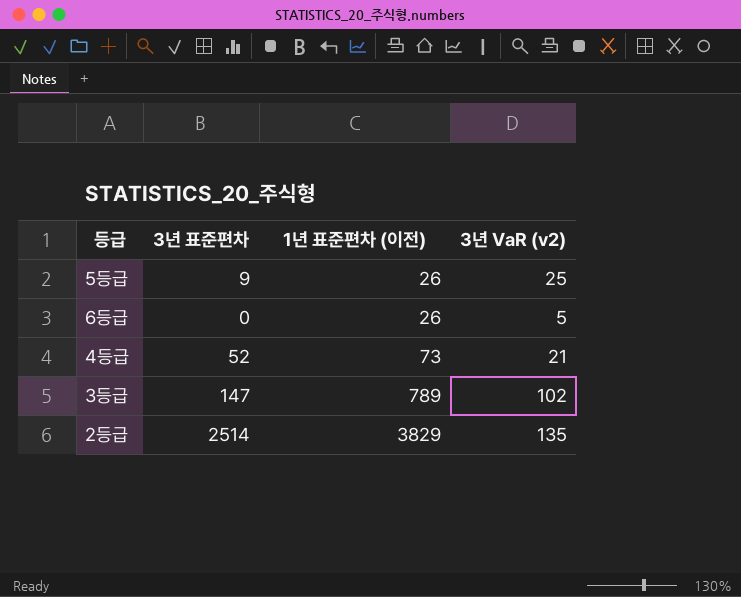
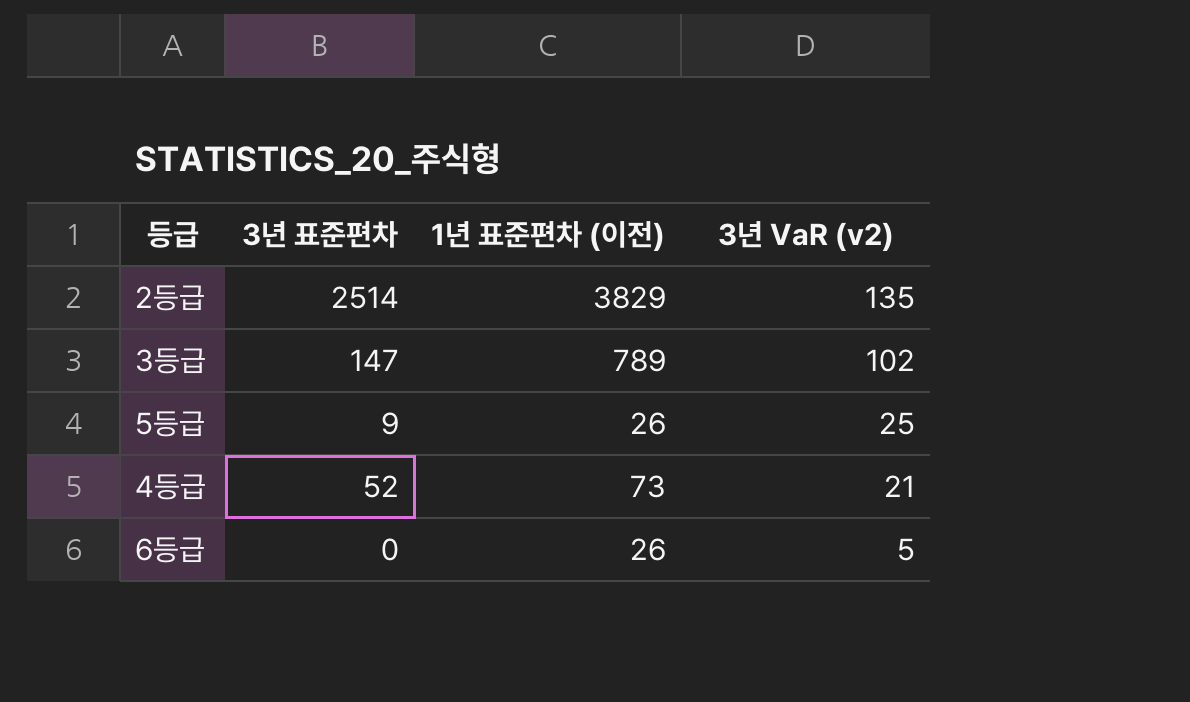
row order: 1년 표준편차 (이전) ascending -> 3년 VaR (v2) descending

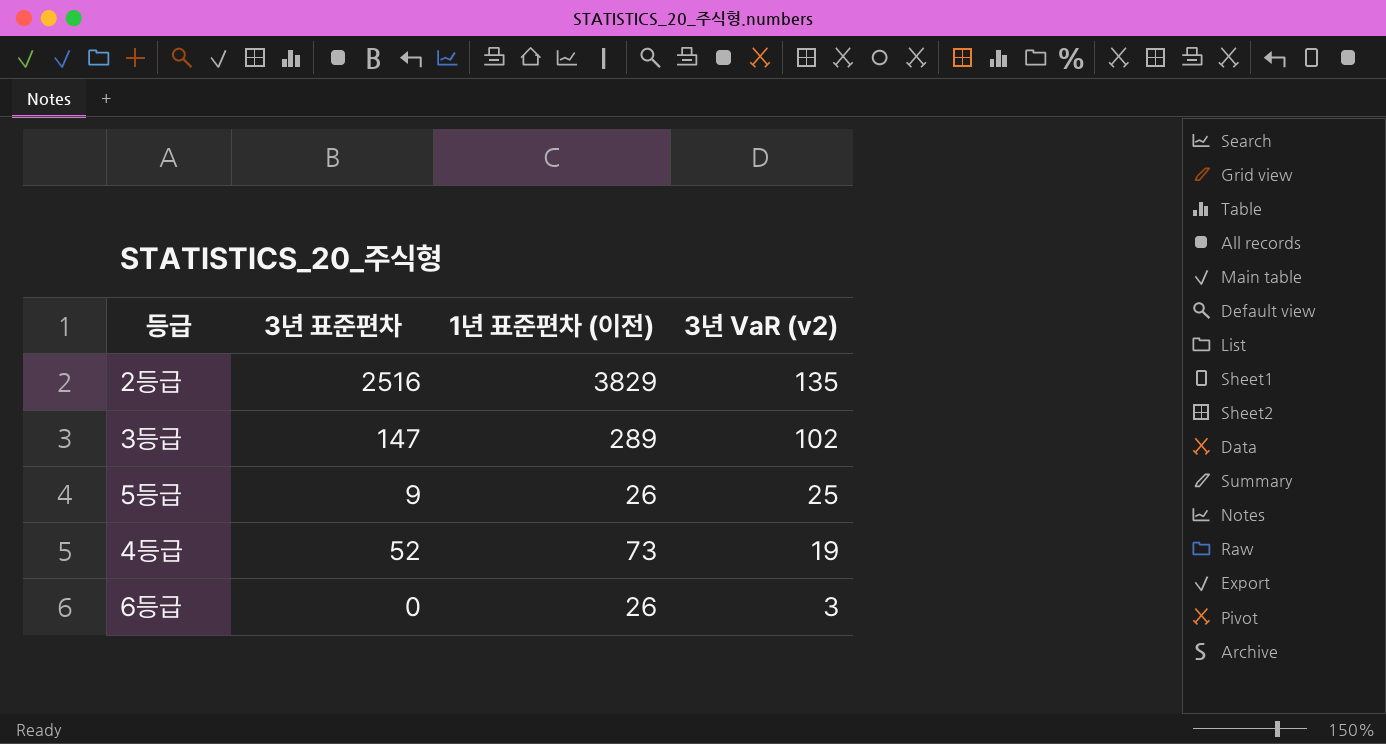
2등급 | 3년 표준편차: 2514 -> 2516
3등급 | 1년 표준편차 (이전): 789 -> 289
4등급 | 3년 VaR (v2): 21 -> 19
6등급 | 3년 VaR (v2): 5 -> 3

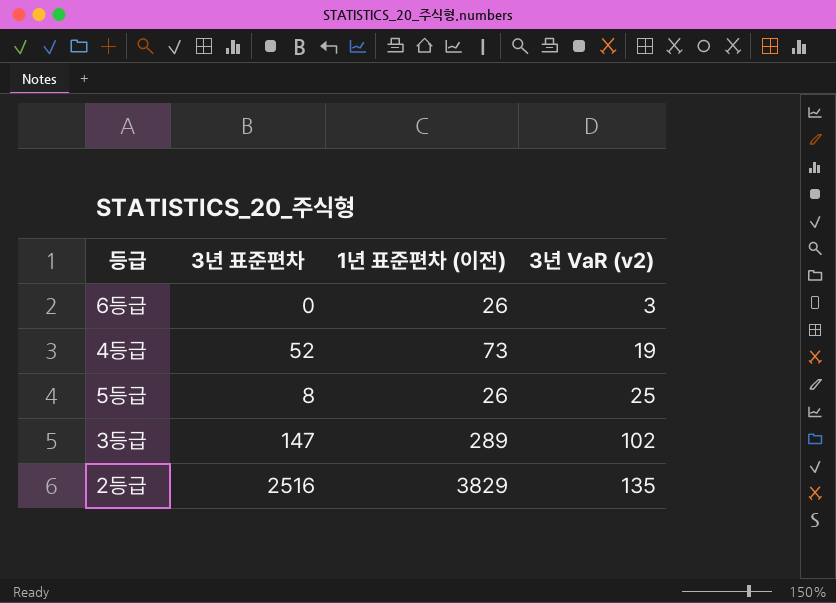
row order: 3년 VaR (v2) descending -> 3년 VaR (v2) ascending
5등급 | 3년 표준편차: 9 -> 8

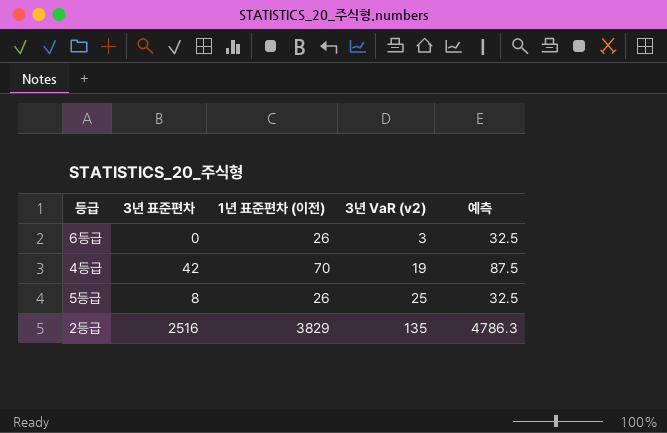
column 예측 | formula: none -> [1년 표준편차 (이전)] * 1.25
row 3등급: 147 | 289 | 102 -> none
4등급 | 3년 표준편차: 52 -> 42
4등급 | 1년 표준편차 (이전): 73 -> 70

